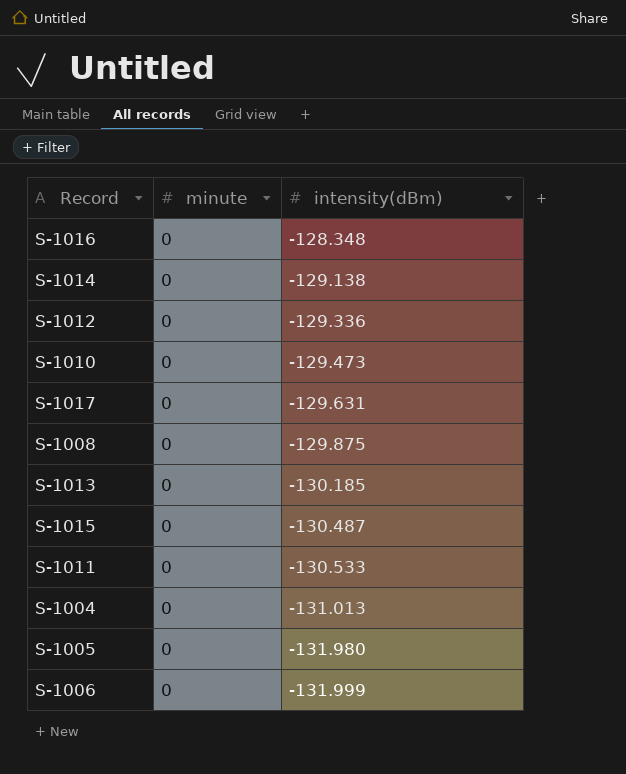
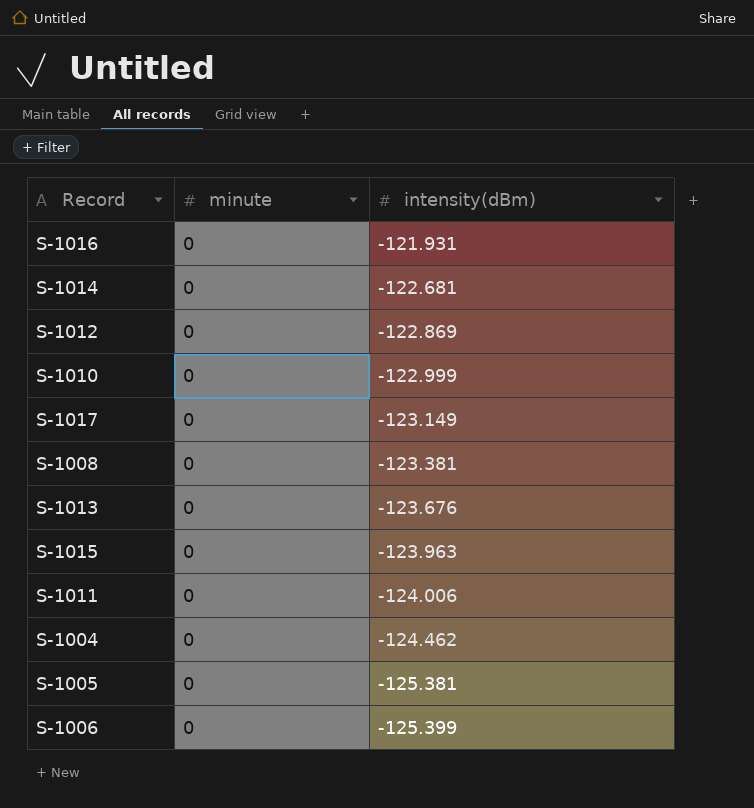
S-1016 | intensity(dBm): -128.348 -> -121.931
S-1014 | intensity(dBm): -129.138 -> -122.681
S-1012 | intensity(dBm): -129.336 -> -122.869
S-1010 | intensity(dBm): -129.473 -> -122.999
S-1017 | intensity(dBm): -129.631 -> -123.149
S-1008 | intensity(dBm): -129.875 -> -123.381
S-1013 | intensity(dBm): -130.185 -> -123.676
S-1015 | intensity(dBm): -130.487 -> -123.963
S-1011 | intensity(dBm): -130.533 -> -124.006
S-1004 | intensity(dBm): -131.013 -> -124.462
S-1005 | intensity(dBm): -131.980 -> -125.381
S-1006 | intensity(dBm): -131.999 -> -125.399

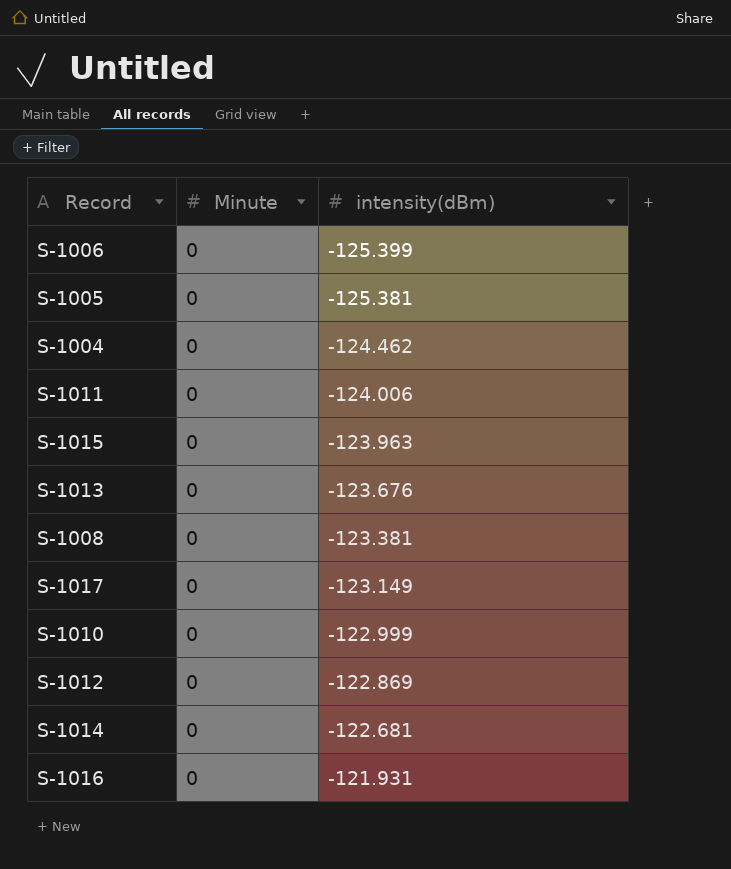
row order: intensity(dBm) descending -> intensity(dBm) ascending
column name: minute -> Minute

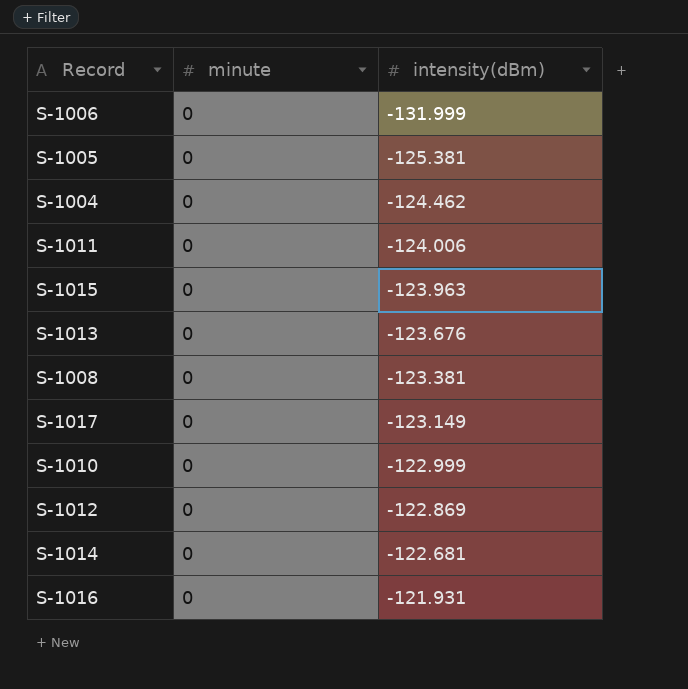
column name: Minute -> minute
S-1006 | intensity(dBm): -125.399 -> -131.999

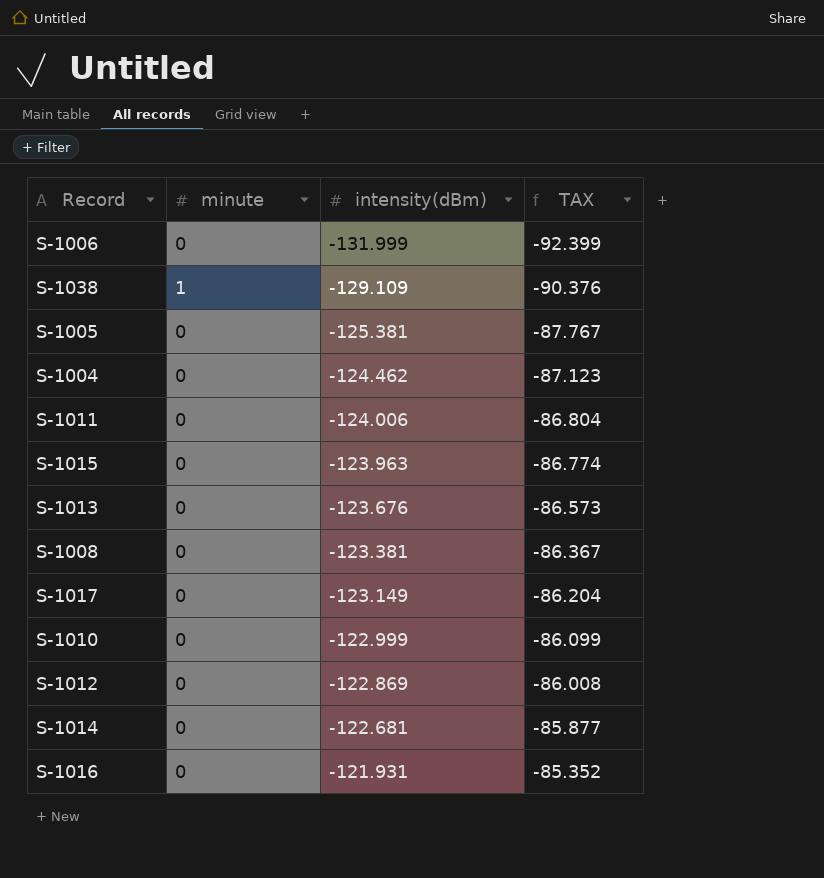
column TAX | formula: none -> [intensity(dBm)] * 0.7
row S-1038: none -> 1 | -129.109 | -90.376

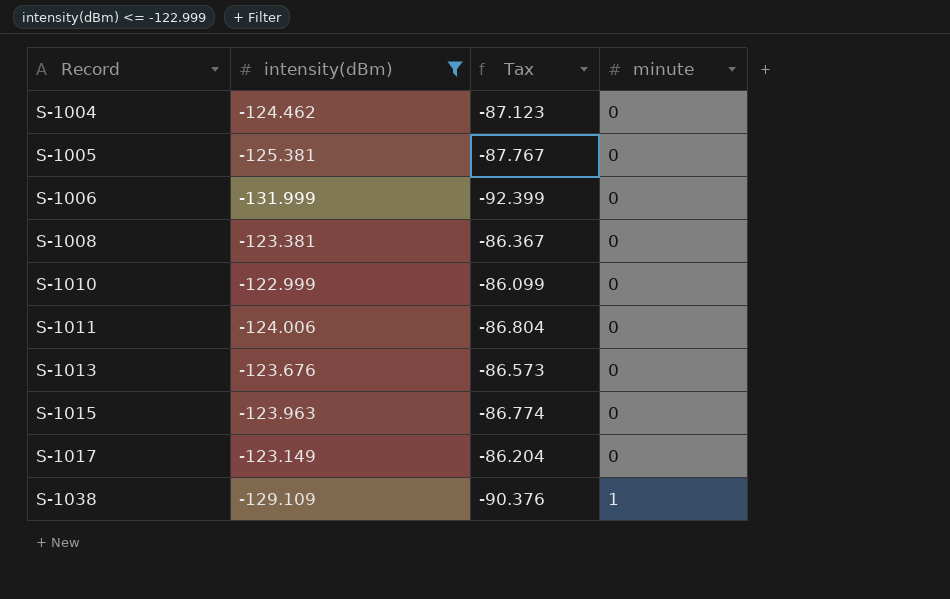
filter: none -> intensity(dBm) <= -122.999
row order: intensity(dBm) ascending -> Record ascending
column name: TAX -> Tax
column minute | position: 2 -> 4

